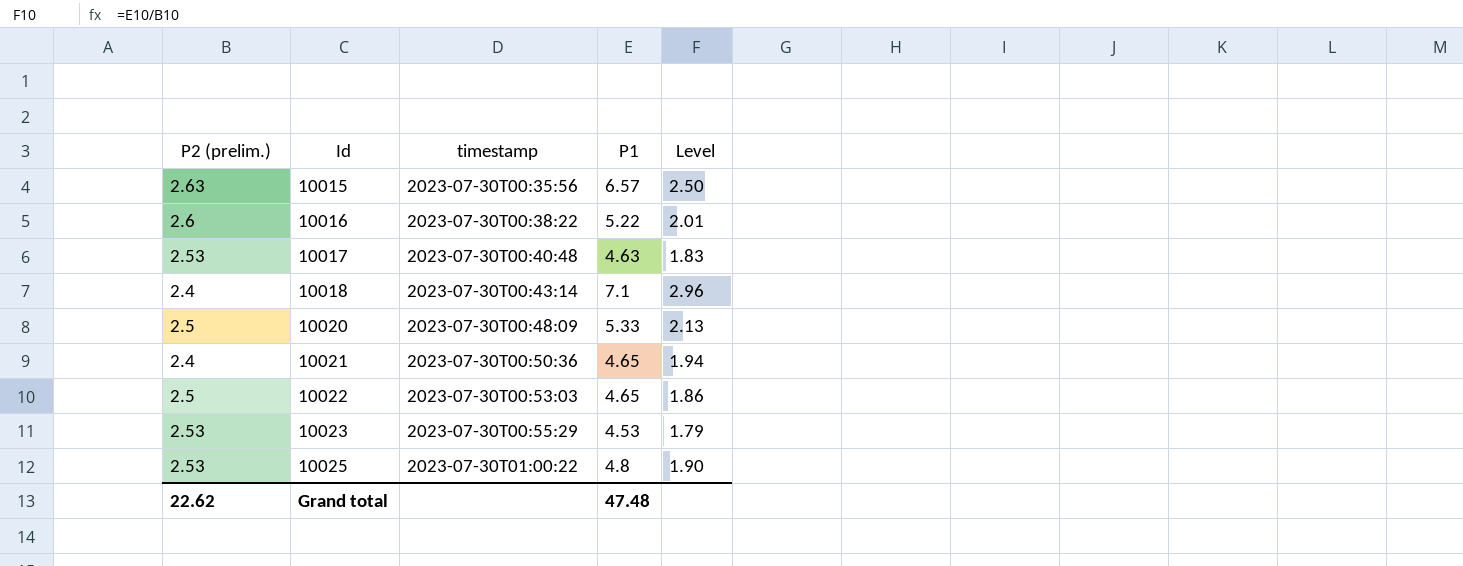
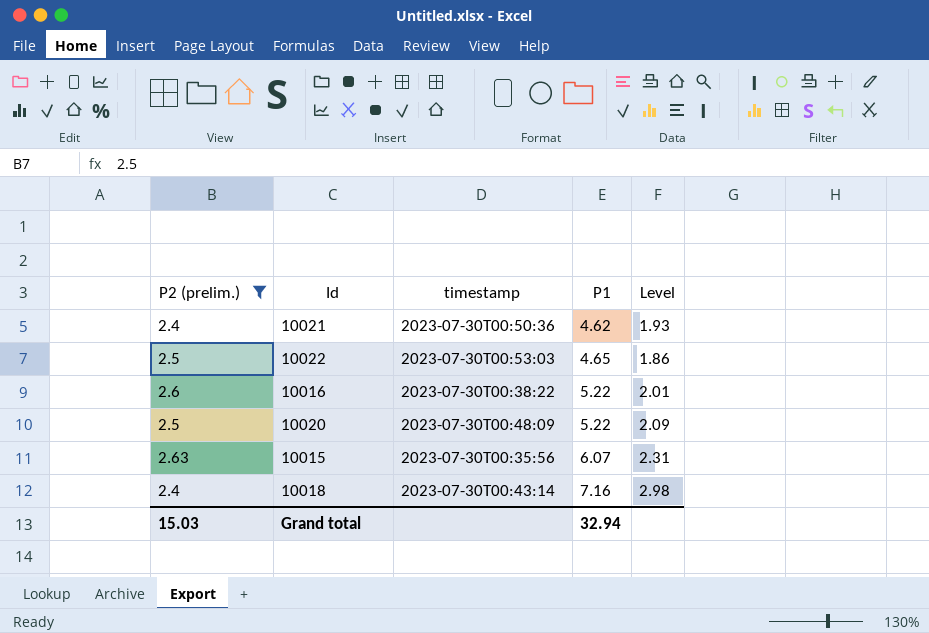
filter: none -> P2 (prelim.) != 2.53
row order: Id ascending -> P1 ascending
10021 | P1: 4.65 -> 4.62
10021 | Level: 1.94 -> 1.93
10020 | P1: 5.33 -> 5.22
10020 | Level: 2.13 -> 2.09
10015 | P1: 6.57 -> 6.07
10015 | Level: 2.50 -> 2.31
10018 | P1: 7.1 -> 7.16
10018 | Level: 2.96 -> 2.98
Grand total | P2 (prelim.): 22.62 -> 15.03
Grand total | P1: 47.48 -> 32.94

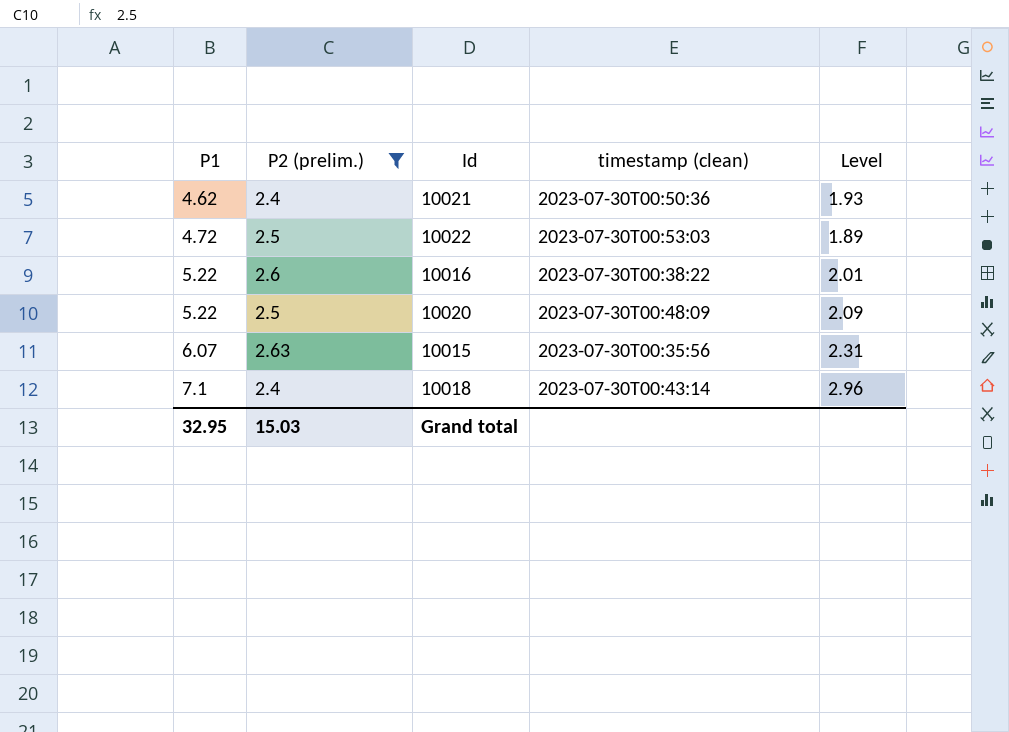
column P1 | position: 4 -> 1
column name: timestamp -> timestamp (clean)
10022 | P1: 4.65 -> 4.72
10022 | Level: 1.86 -> 1.89
10018 | P1: 7.16 -> 7.1
10018 | Level: 2.98 -> 2.96
Grand total | P1: 32.94 -> 32.95

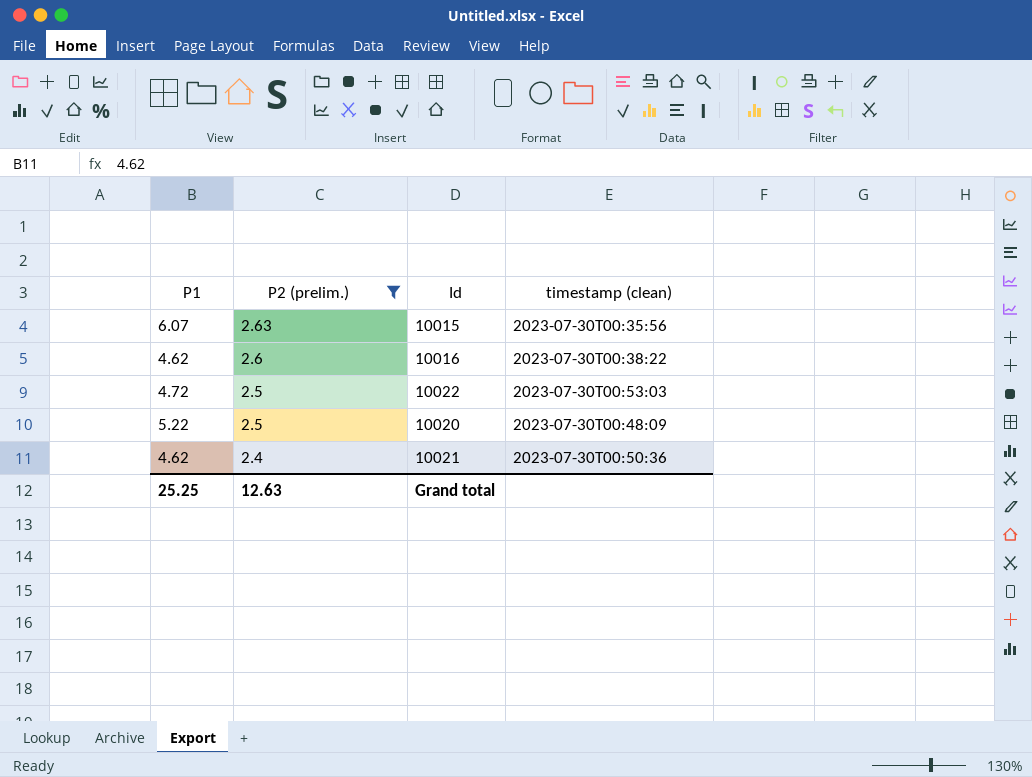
row order: P1 ascending -> P2 (prelim.) descending
column Level | formula: [P1] / [P2 (prelim.)] -> none
row 10018: 7.1 | 2.4 | 2023-07-30T00:43:14 | 2.96 -> none
10016 | P1: 5.22 -> 4.62
Grand total | P1: 32.95 -> 25.25
Grand total | P2 (prelim.): 15.03 -> 12.63

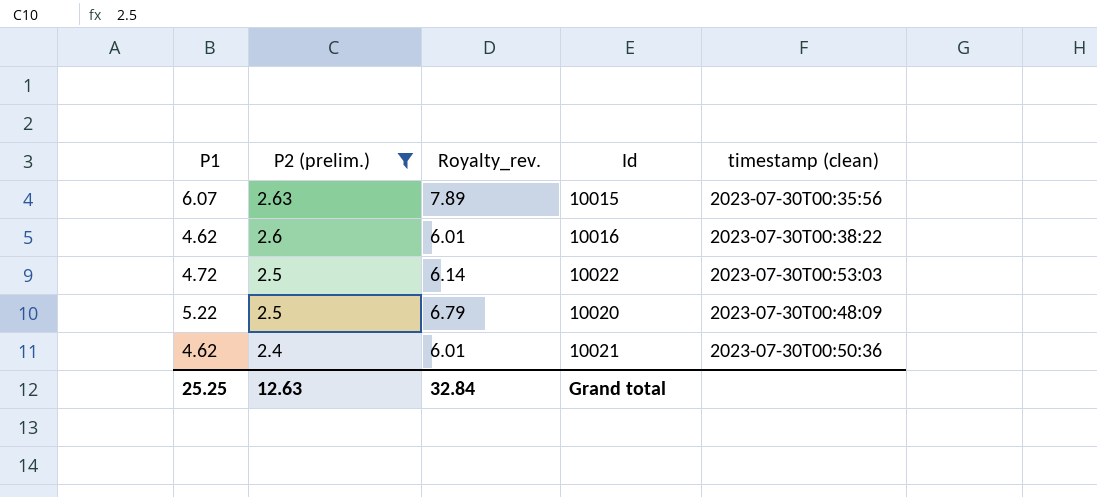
column Royalty_rev. | formula: none -> [P1] * 1.3

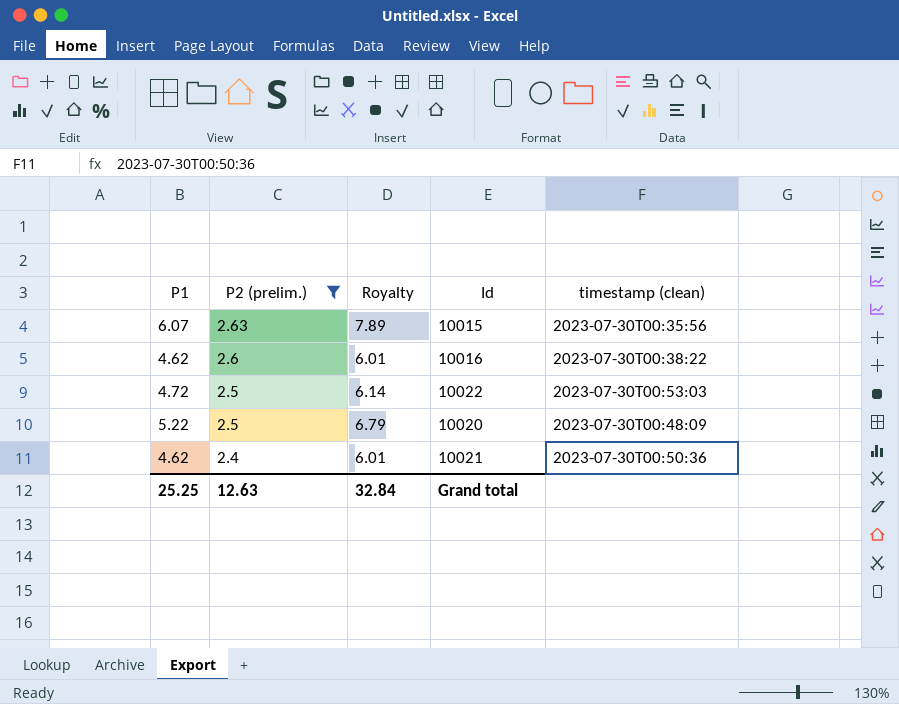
column name: Royalty_rev. -> Royalty

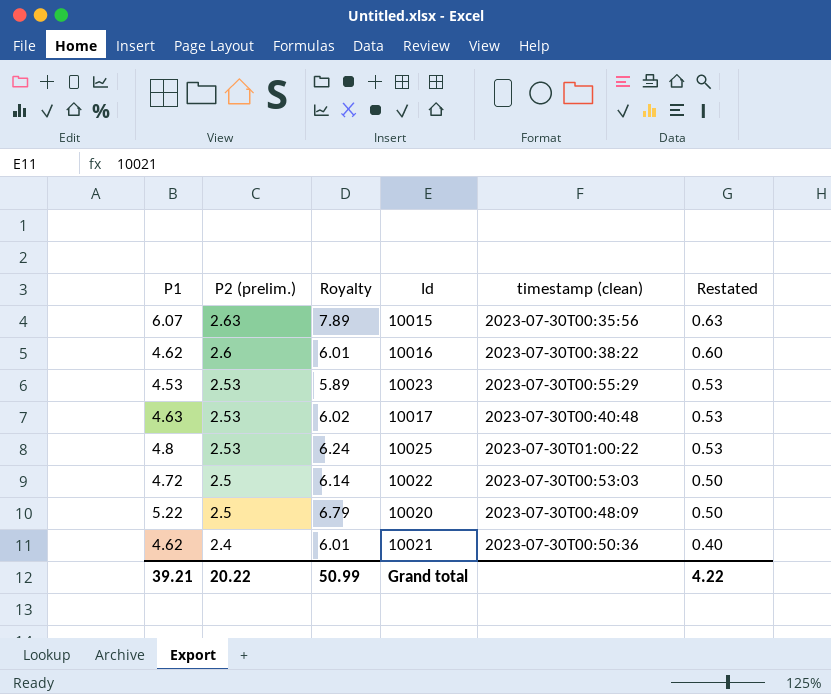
filter: P2 (prelim.) != 2.53 -> none
column Restated | formula: none -> [P2 (prelim.)] - 2
Grand total | P1: 25.25 -> 39.21
Grand total | P2 (prelim.): 12.63 -> 20.22
Grand total | Royalty: 32.84 -> 50.99

